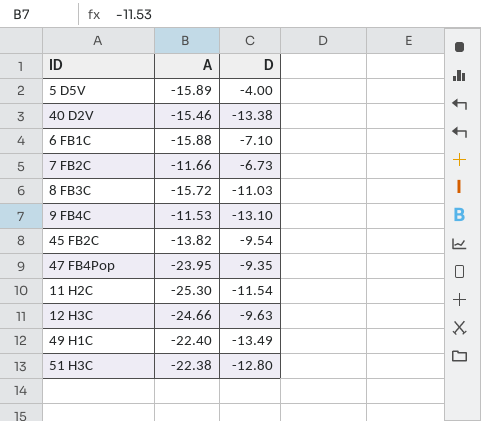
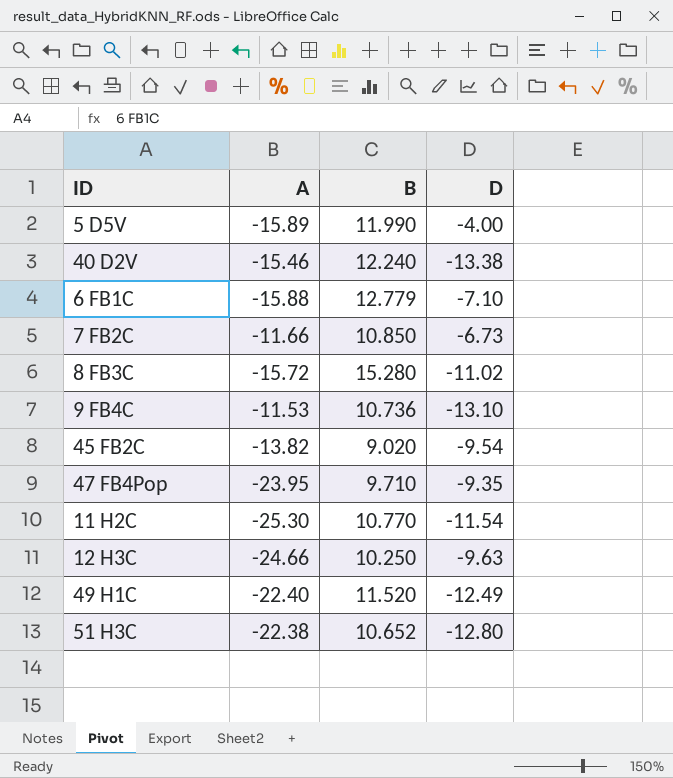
column B | position: none -> 3
8 FB3C | D: -11.03 -> -11.02
49 H1C | D: -13.49 -> -12.49

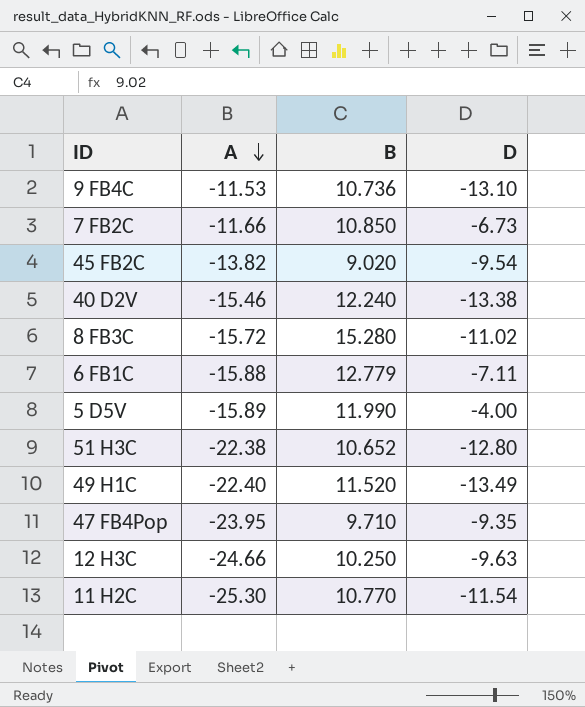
row order: none -> A descending
6 FB1C | D: -7.10 -> -7.11
49 H1C | D: -12.49 -> -13.49

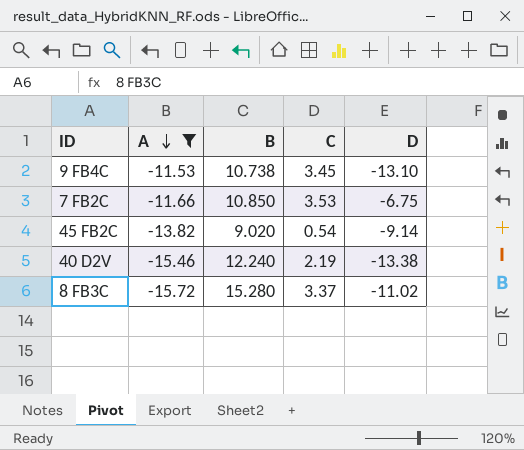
filter: none -> A >= -15.72
column C | position: none -> 4
9 FB4C | B: 10.736 -> 10.738
7 FB2C | D: -6.73 -> -6.75
45 FB2C | D: -9.54 -> -9.14

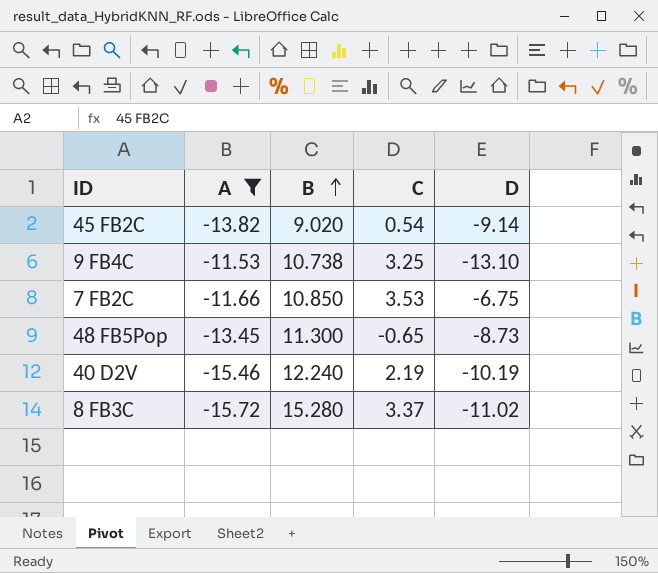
row order: A descending -> B ascending
9 FB4C | C: 3.45 -> 3.25
row 48 FB5Pop: none -> -13.45 | 11.300 | -0.65 | -8.73
40 D2V | D: -13.38 -> -10.19

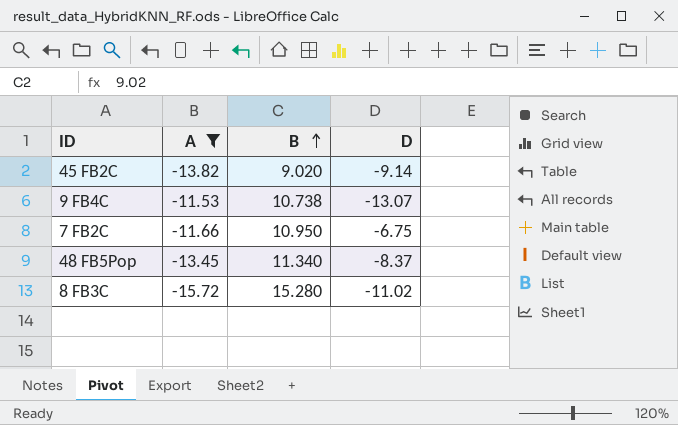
column C | position: 4 -> none
row 40 D2V: -15.46 | 12.240 | 2.19 | -10.19 -> none
9 FB4C | D: -13.10 -> -13.07
7 FB2C | B: 10.850 -> 10.950
48 FB5Pop | B: 11.300 -> 11.340
48 FB5Pop | D: -8.73 -> -8.37

